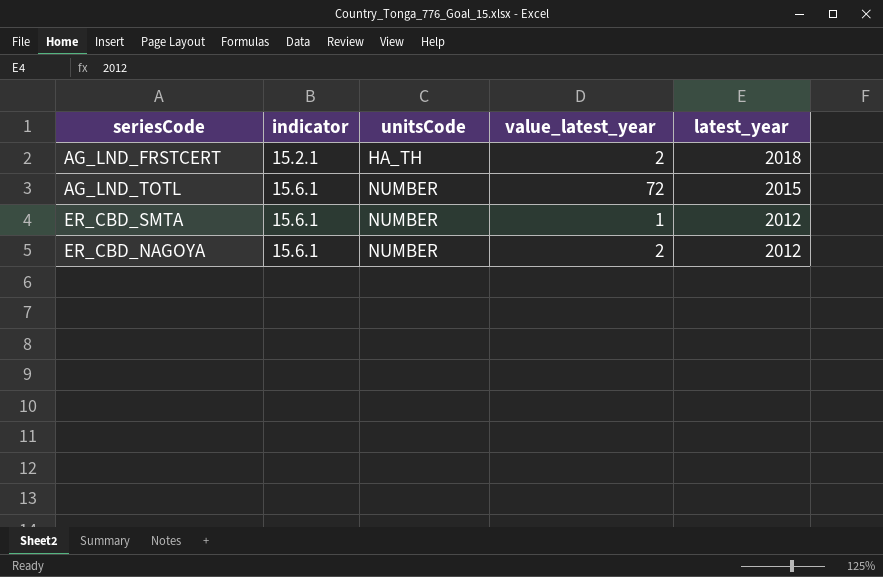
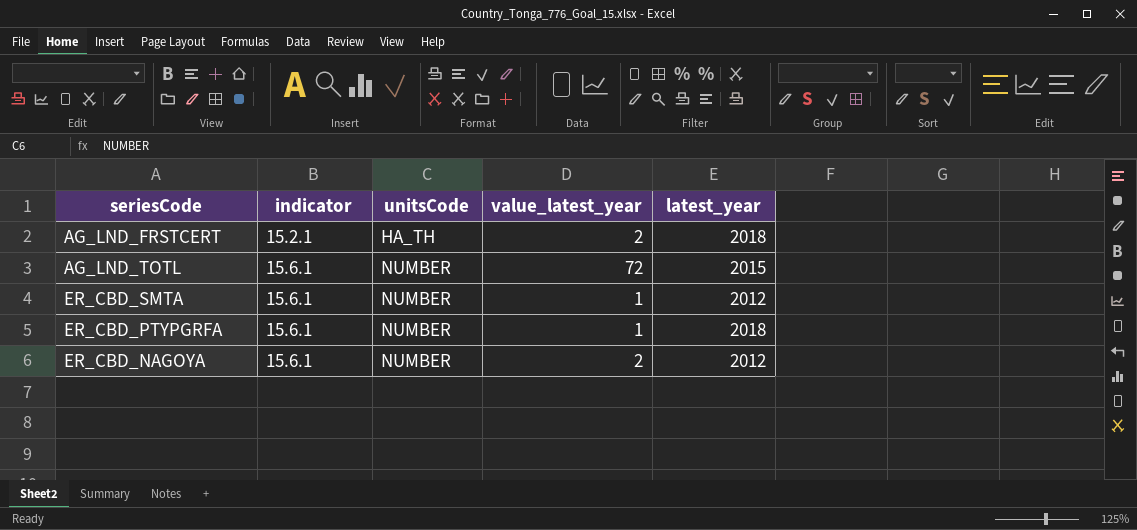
row ER_CBD_PTYPGRFA: none -> 15.6.1 | NUMBER | 1 | 2018

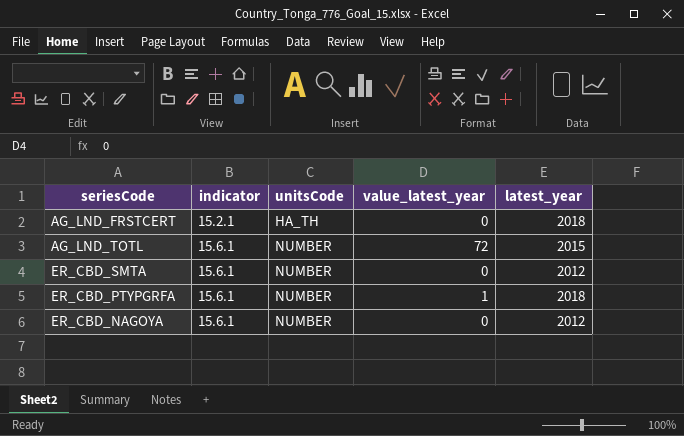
AG_LND_FRSTCERT | value_latest_year: 2 -> 0
ER_CBD_SMTA | value_latest_year: 1 -> 0
ER_CBD_NAGOYA | value_latest_year: 2 -> 0

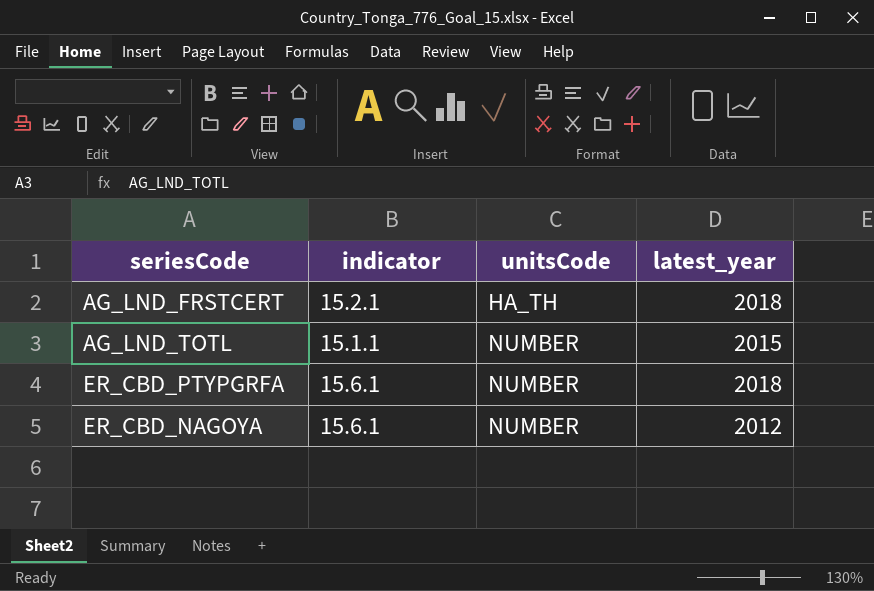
column value_latest_year | position: 4 -> none
row ER_CBD_SMTA: 15.6.1 | NUMBER | 0 | 2012 -> none
AG_LND_TOTL | indicator: 15.6.1 -> 15.1.1

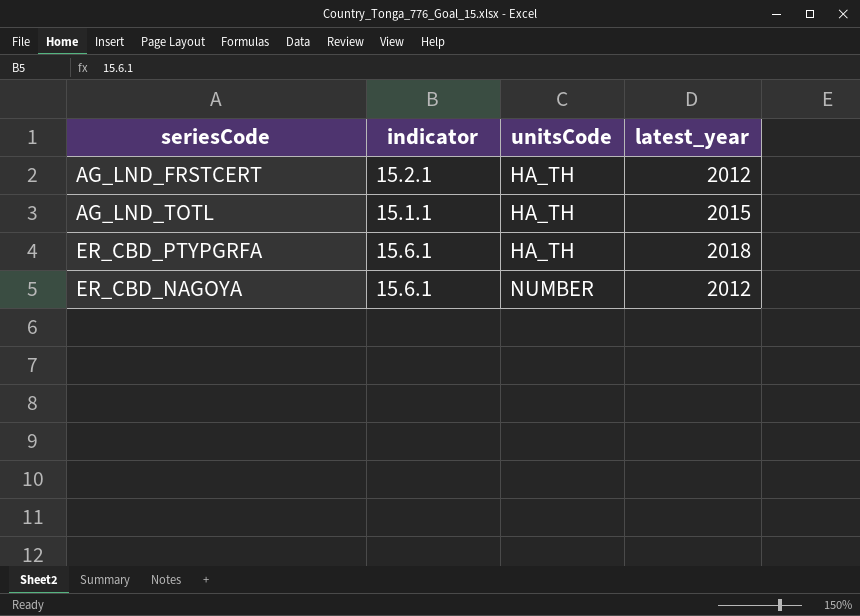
AG_LND_FRSTCERT | latest_year: 2018 -> 2012
AG_LND_TOTL | unitsCode: NUMBER -> HA_TH
ER_CBD_PTYPGRFA | unitsCode: NUMBER -> HA_TH

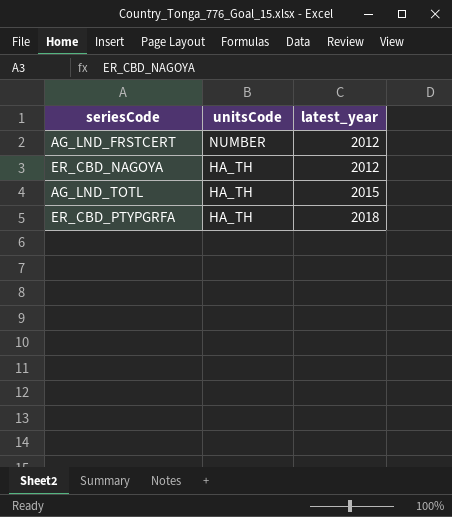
row order: unitsCode ascending -> unitsCode descending
column indicator | position: 2 -> none
AG_LND_FRSTCERT | unitsCode: HA_TH -> NUMBER
ER_CBD_NAGOYA | unitsCode: NUMBER -> HA_TH

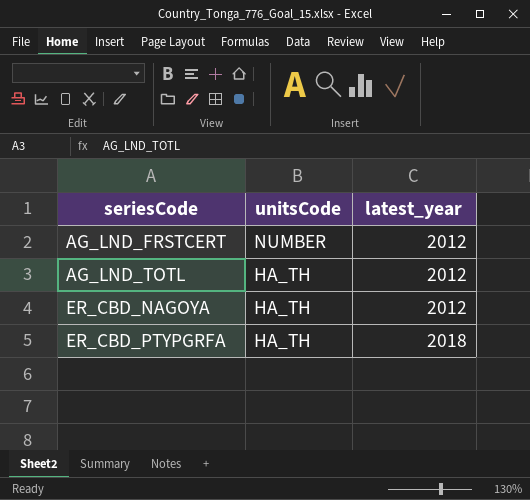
row order: unitsCode descending -> seriesCode ascending
AG_LND_TOTL | latest_year: 2015 -> 2012

